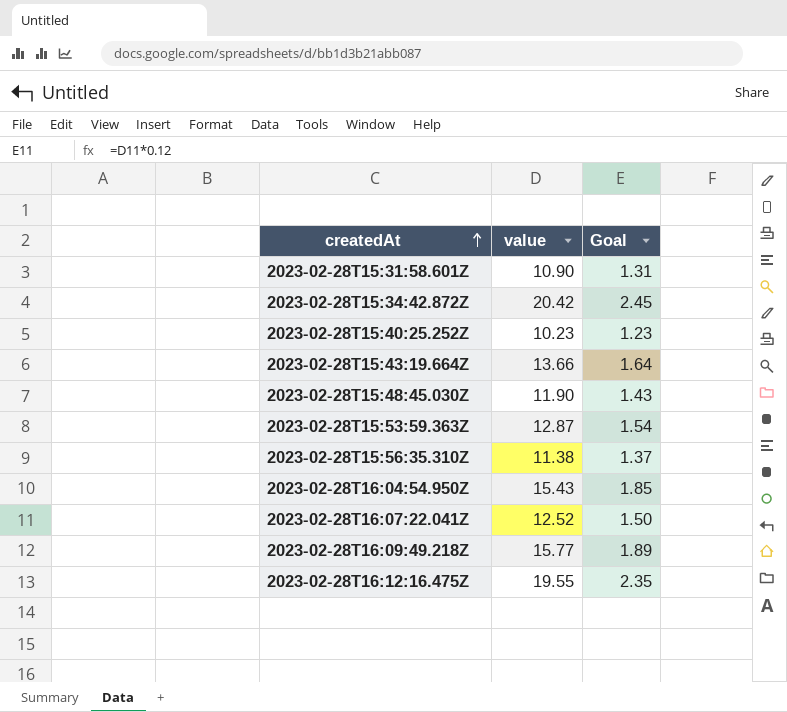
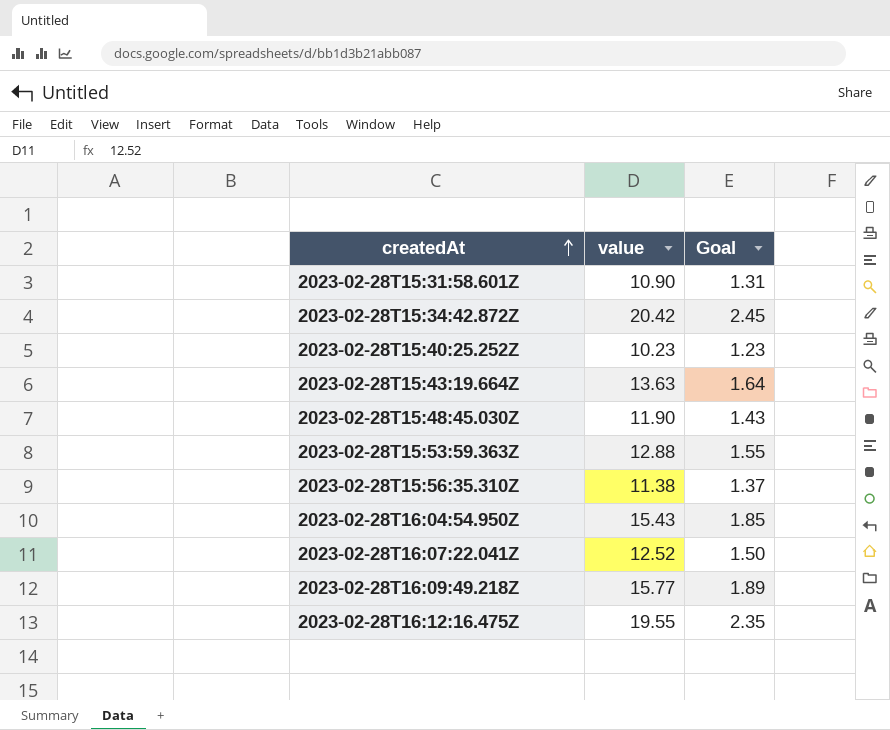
2023-02-28T15:43:19.664Z | value: 13.66 -> 13.63
2023-02-28T15:53:59.363Z | value: 12.87 -> 12.88
2023-02-28T15:53:59.363Z | Goal: 1.54 -> 1.55

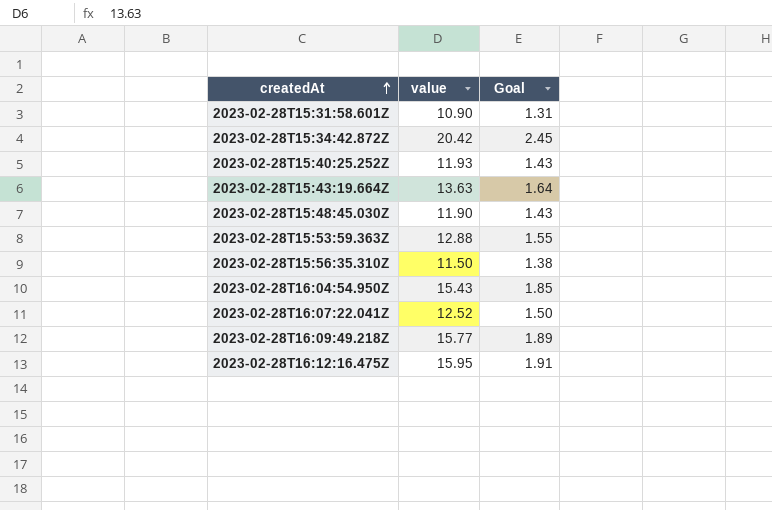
2023-02-28T15:40:25.252Z | value: 10.23 -> 11.93
2023-02-28T15:40:25.252Z | Goal: 1.23 -> 1.43
2023-02-28T15:56:35.310Z | value: 11.38 -> 11.50
2023-02-28T15:56:35.310Z | Goal: 1.37 -> 1.38
2023-02-28T16:12:16.475Z | value: 19.55 -> 15.95
2023-02-28T16:12:16.475Z | Goal: 2.35 -> 1.91

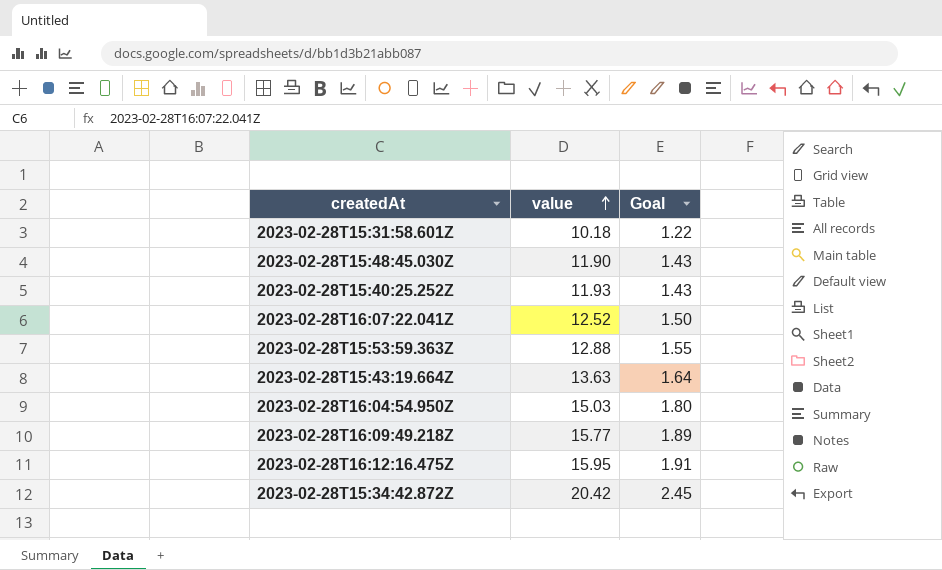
row order: createdAt ascending -> value ascending
row 2023-02-28T15:56:35.310Z: 11.50 | 1.38 -> none
2023-02-28T15:31:58.601Z | value: 10.90 -> 10.18
2023-02-28T15:31:58.601Z | Goal: 1.31 -> 1.22
2023-02-28T16:04:54.950Z | value: 15.43 -> 15.03
2023-02-28T16:04:54.950Z | Goal: 1.85 -> 1.80

